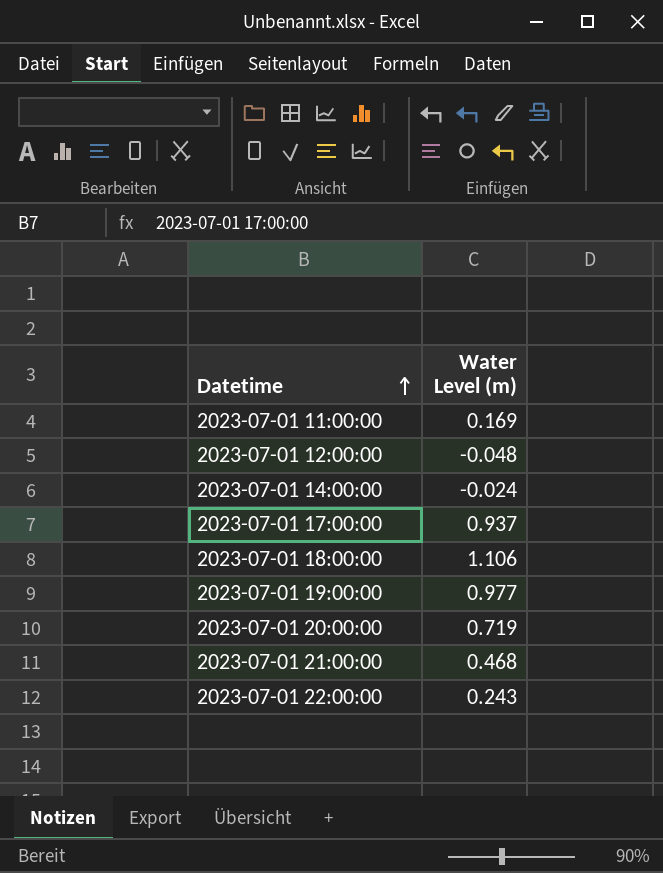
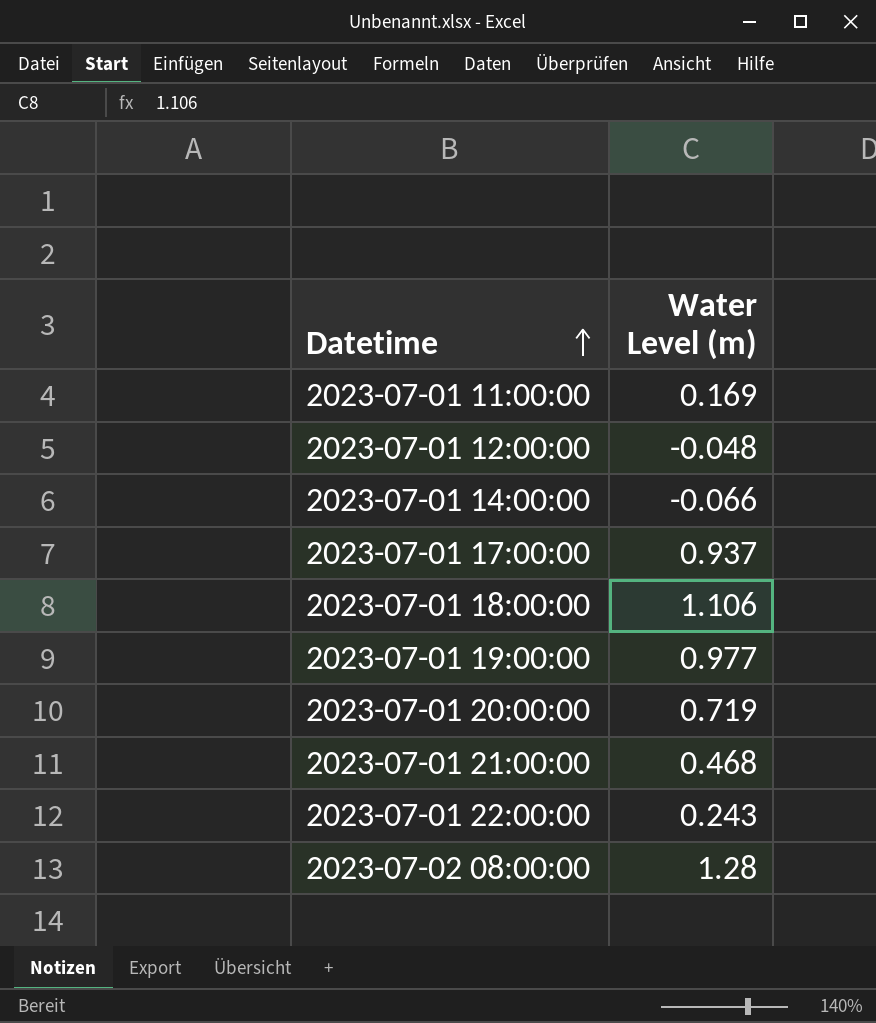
2023-07-01 14:00:00 | Water Level (m): -0.024 -> -0.066
row 2023-07-02 08:00:00: none -> 1.28

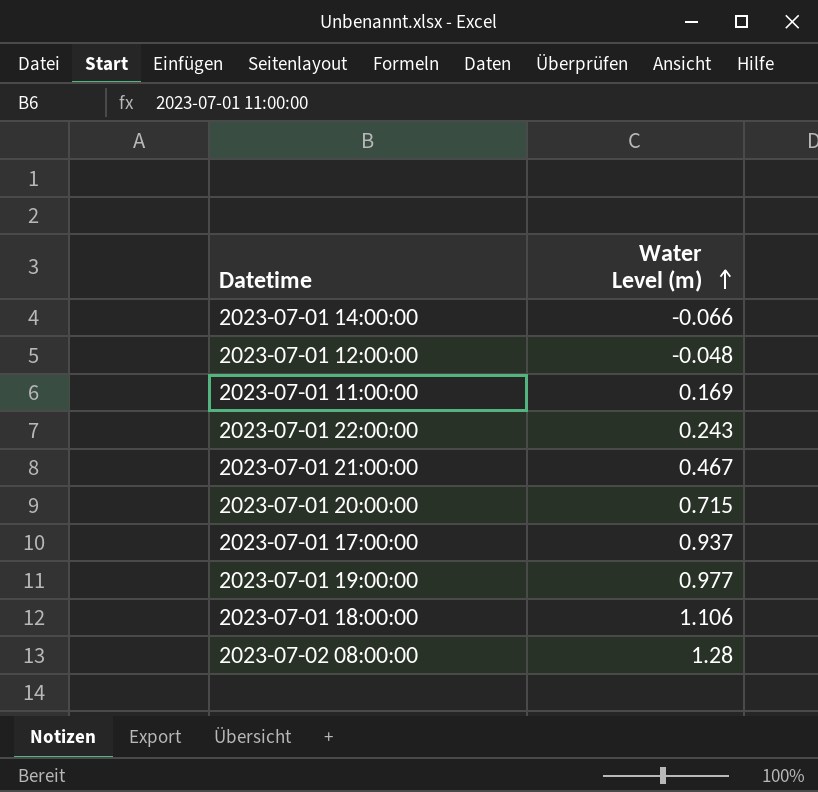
row order: Datetime ascending -> Water Level (m) ascending
2023-07-01 21:00:00 | Water Level (m): 0.468 -> 0.467
2023-07-01 20:00:00 | Water Level (m): 0.719 -> 0.715

